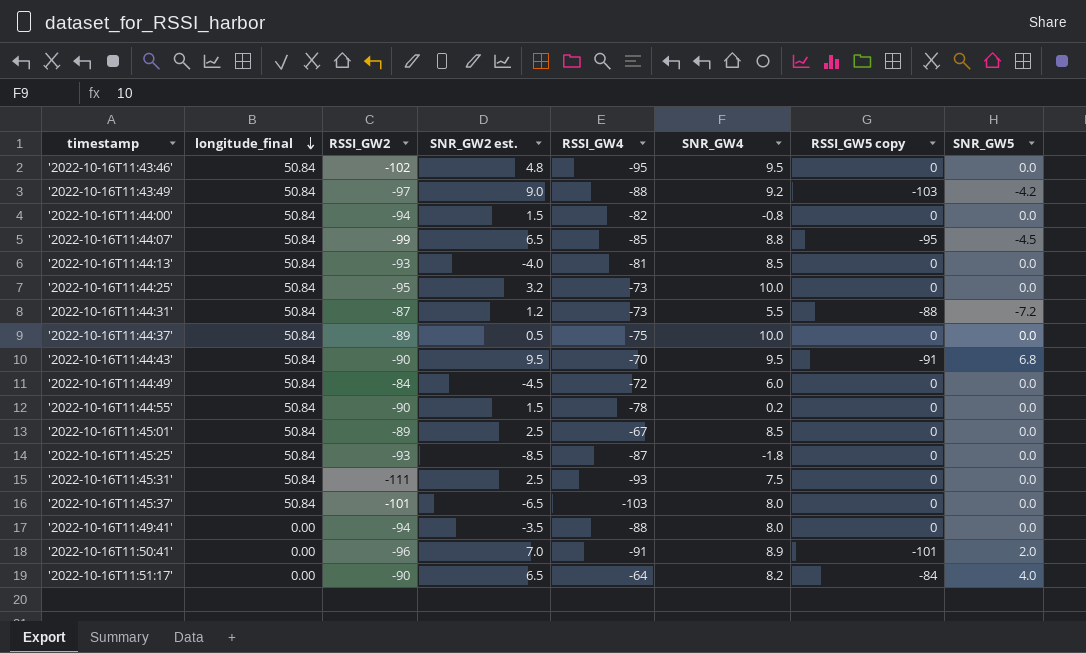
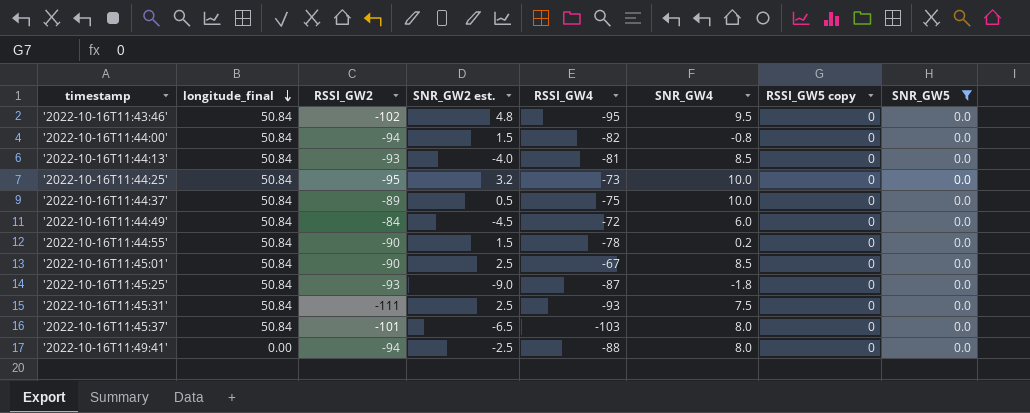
filter: none -> SNR_GW5 = 0.0
'2022-10-16T11:45:01' | RSSI_GW2: -89 -> -90
'2022-10-16T11:45:25' | SNR_GW2 est.: -8.5 -> -9.0
'2022-10-16T11:49:41' | SNR_GW2 est.: -3.5 -> -2.5

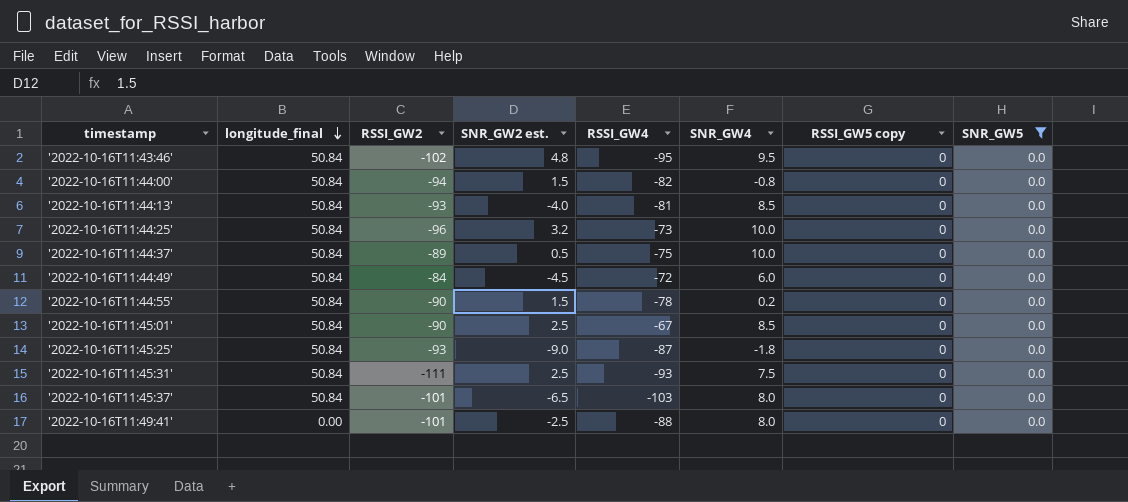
'2022-10-16T11:44:25' | RSSI_GW2: -95 -> -96
'2022-10-16T11:49:41' | RSSI_GW2: -94 -> -101

